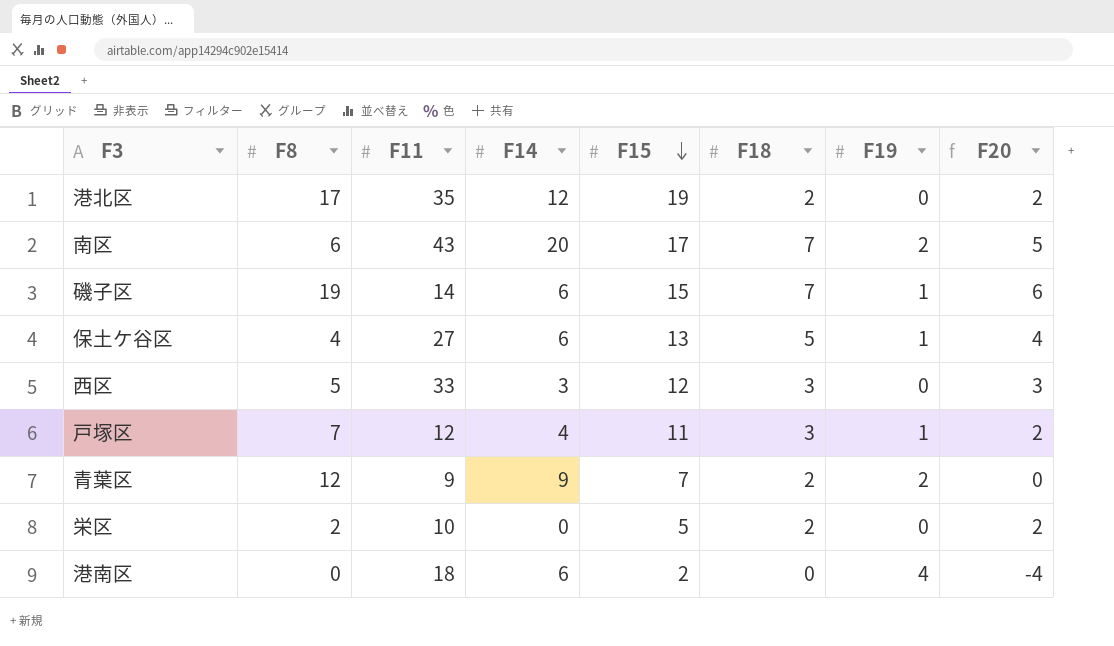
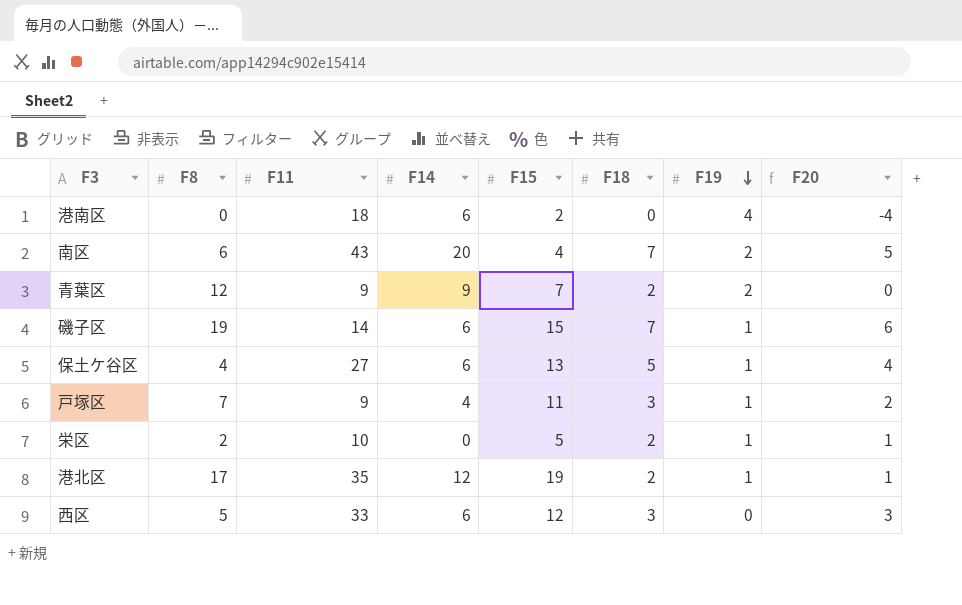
row order: F15 descending -> F19 descending
南区 | F15: 17 -> 4
戸塚区 | F11: 12 -> 9
栄区 | F19: 0 -> 1
栄区 | F20: 2 -> 1
港北区 | F19: 0 -> 1
港北区 | F20: 2 -> 1
西区 | F14: 3 -> 6

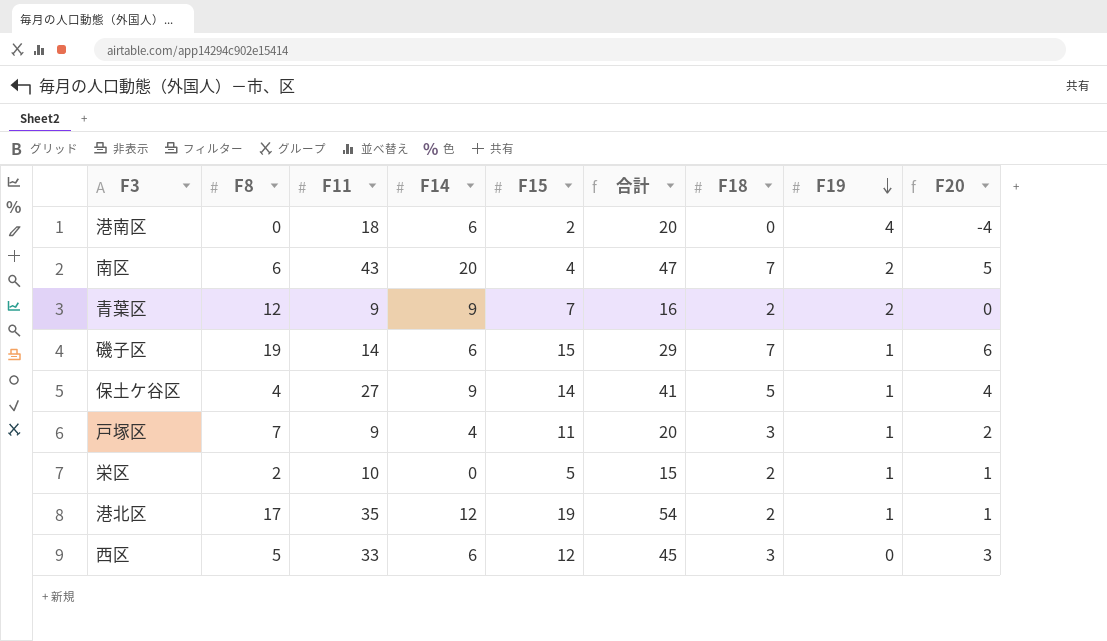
column 合計 | formula: none -> [F11] + [F15]
保土ケ谷区 | F14: 6 -> 9
保土ケ谷区 | F15: 13 -> 14

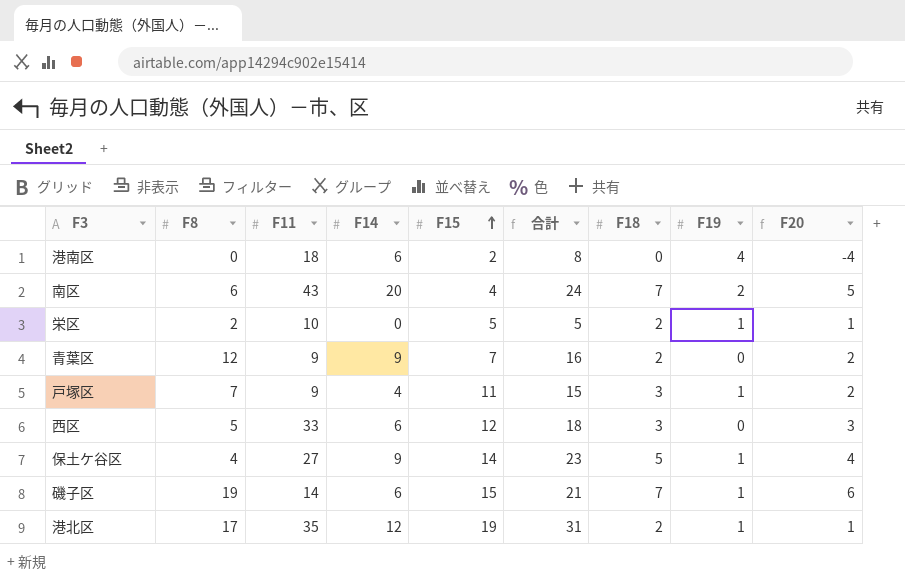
row order: F19 descending -> F15 ascending
column 合計 | formula: [F11] + [F15] -> [F14] + [F15]
青葉区 | F19: 2 -> 0
青葉区 | F20: 0 -> 2

